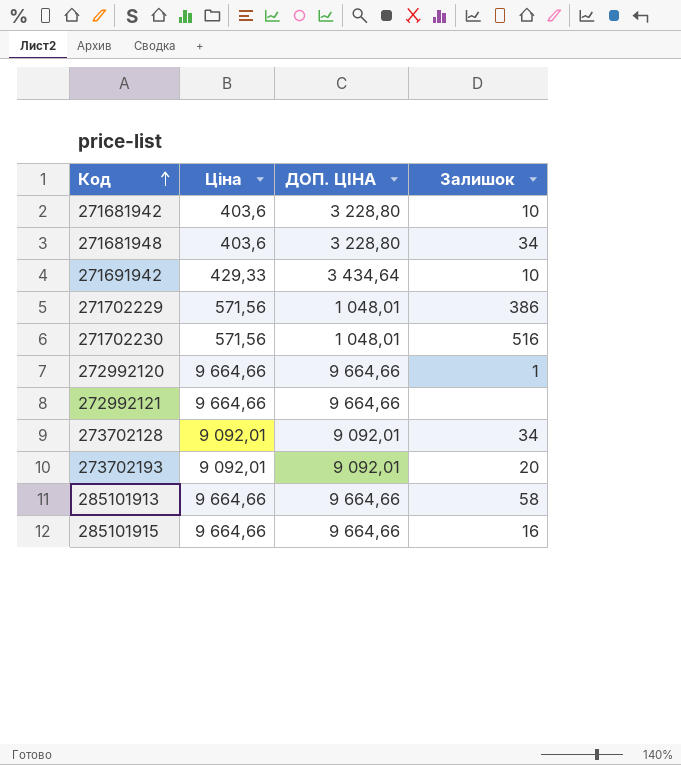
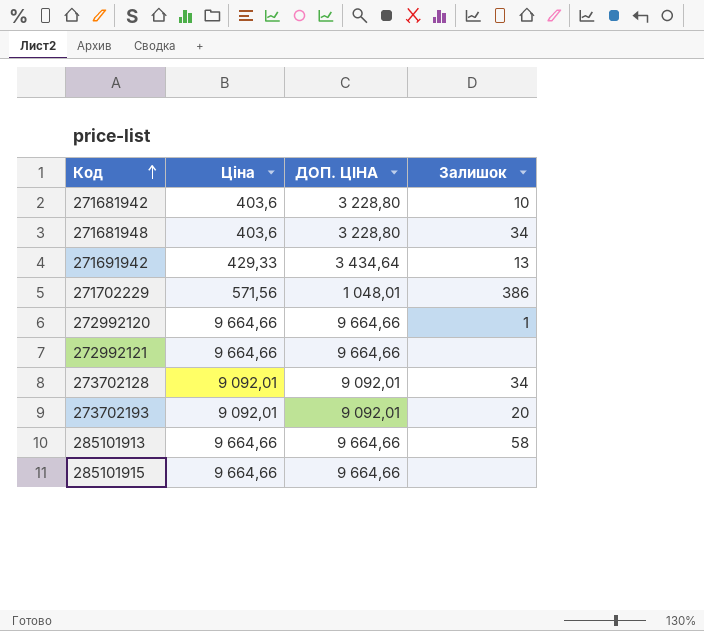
row 271702230: 571,56 | 1 048,01 | 516 -> none
271691942 | Залишок: 10 -> 13
285101915 | Залишок: 16 -> none

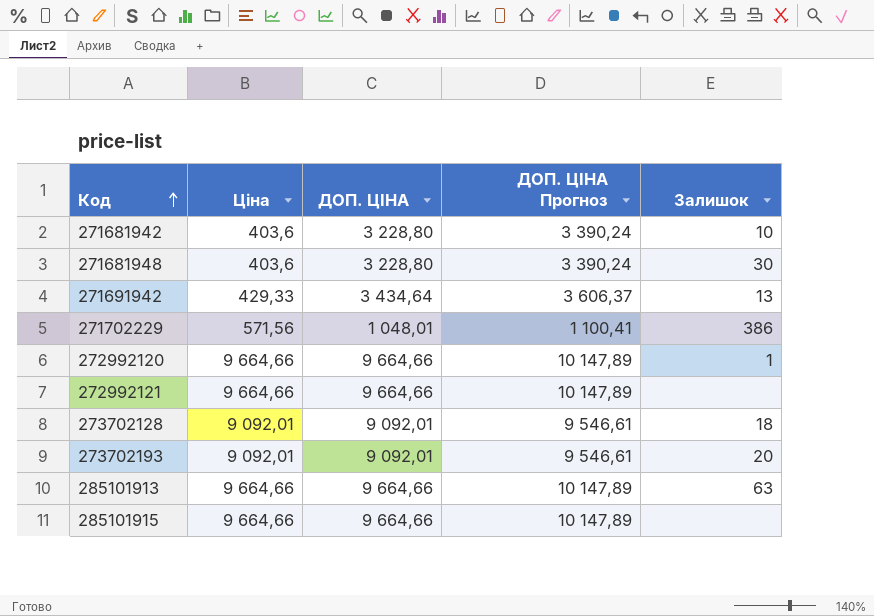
column ДОП. ЦІНА Прогноз | formula: none -> [ДОП. ЦІНА] * 1,05
271681948 | Залишок: 34 -> 30
273702128 | Залишок: 34 -> 18
285101913 | Залишок: 58 -> 63

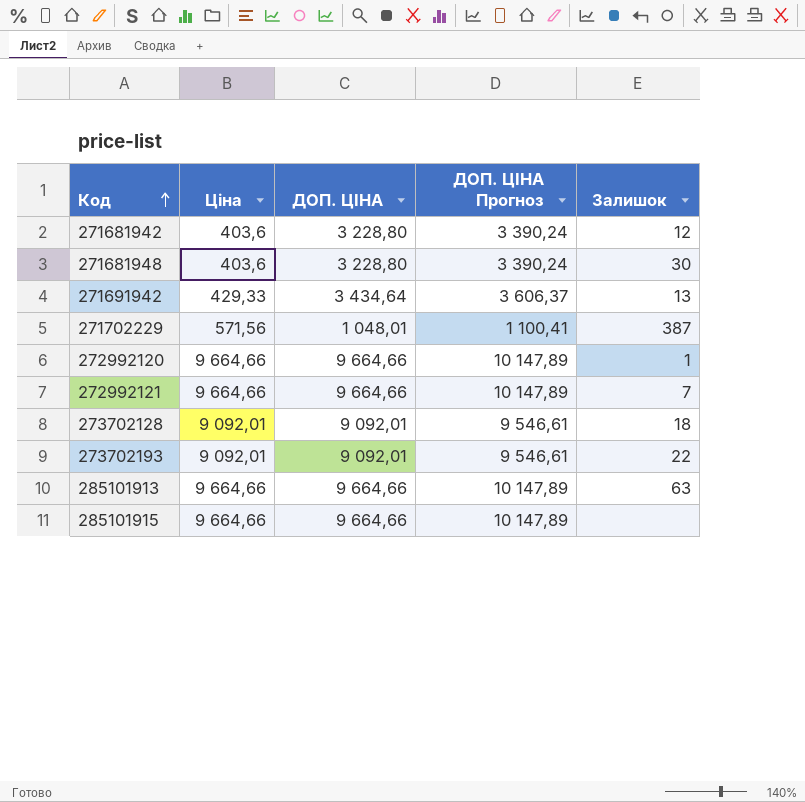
271681942 | Залишок: 10 -> 12
271702229 | Залишок: 386 -> 387
272992121 | Залишок: none -> 7
273702193 | Залишок: 20 -> 22

